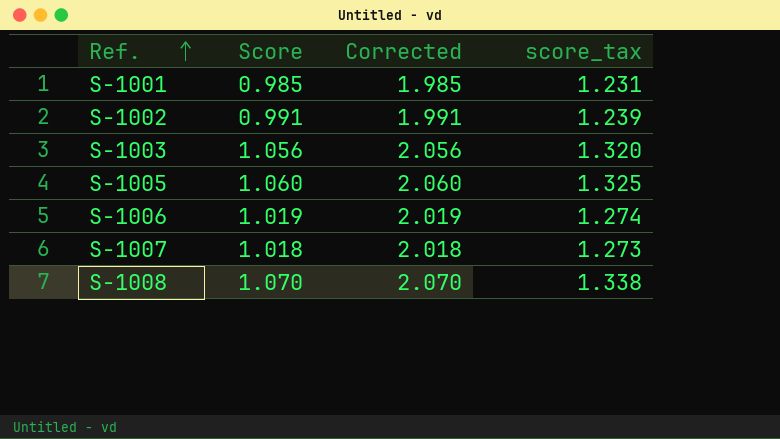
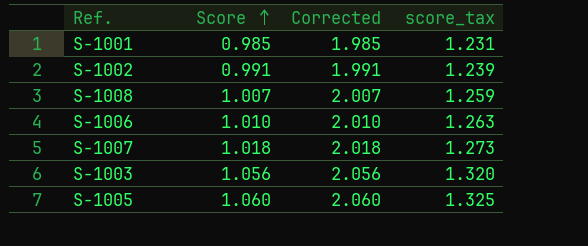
row order: Ref. ascending -> Score ascending
S-1008 | Score: 1.070 -> 1.007
S-1008 | Corrected: 2.070 -> 2.007
S-1008 | score_tax: 1.338 -> 1.259
S-1006 | Score: 1.019 -> 1.010
S-1006 | Corrected: 2.019 -> 2.010
S-1006 | score_tax: 1.274 -> 1.263

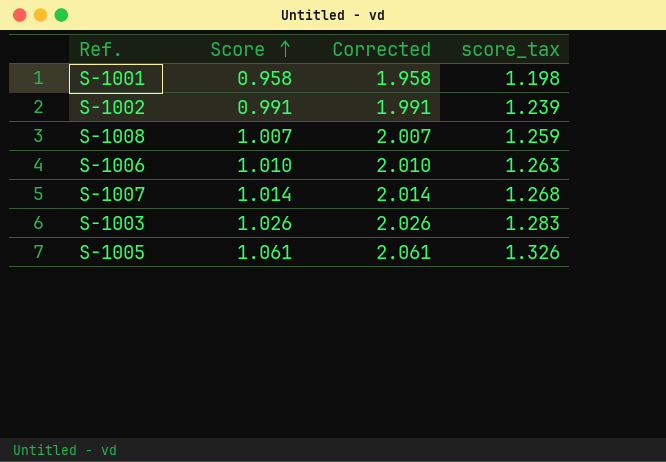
S-1001 | Score: 0.985 -> 0.958
S-1001 | Corrected: 1.985 -> 1.958
S-1001 | score_tax: 1.231 -> 1.198
S-1007 | Score: 1.018 -> 1.014
S-1007 | Corrected: 2.018 -> 2.014
S-1007 | score_tax: 1.273 -> 1.268
S-1003 | Score: 1.056 -> 1.026
S-1003 | Corrected: 2.056 -> 2.026
S-1003 | score_tax: 1.320 -> 1.283
S-1005 | Score: 1.060 -> 1.061
S-1005 | Corrected: 2.060 -> 2.061
S-1005 | score_tax: 1.325 -> 1.326

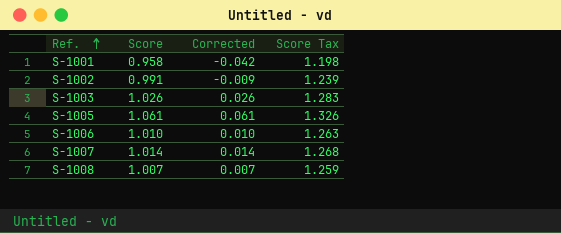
row order: Score ascending -> Ref. ascending
column Corrected | formula: [Score] + 1 -> [Score] - 1
column name: score_tax -> Score Tax

